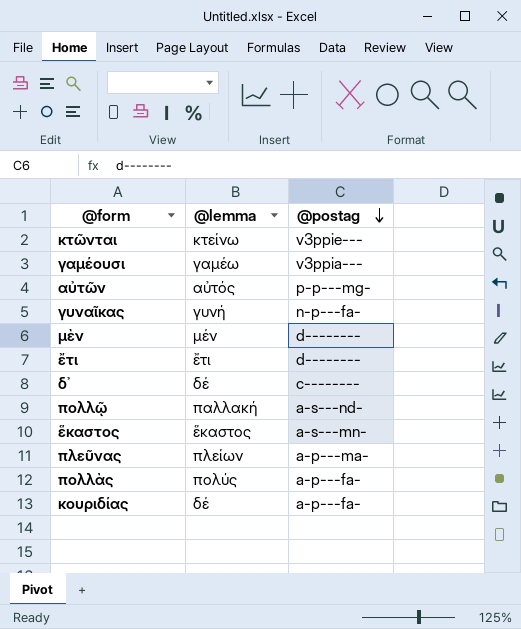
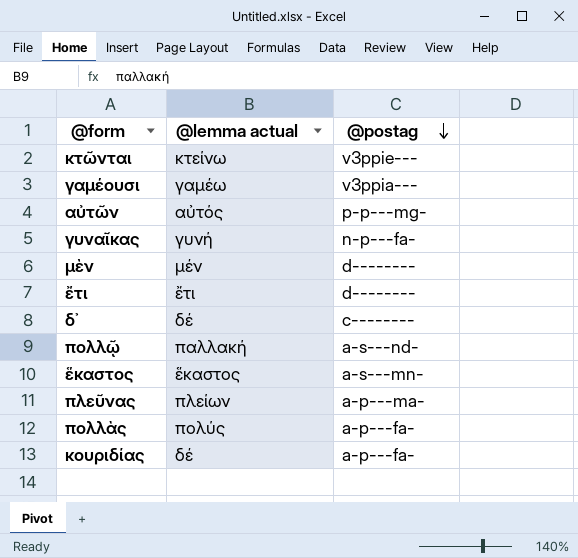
column name: @lemma -> @lemma actual

